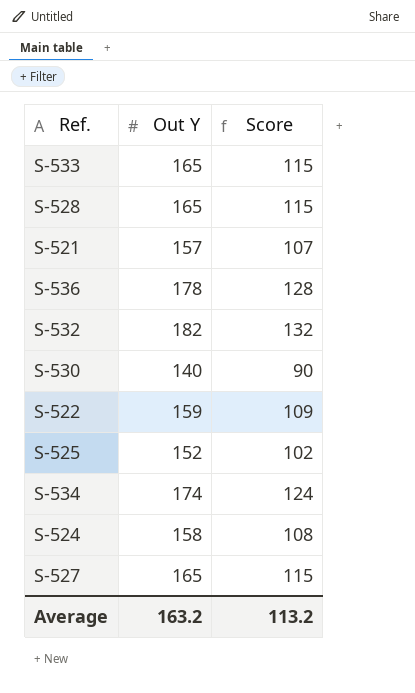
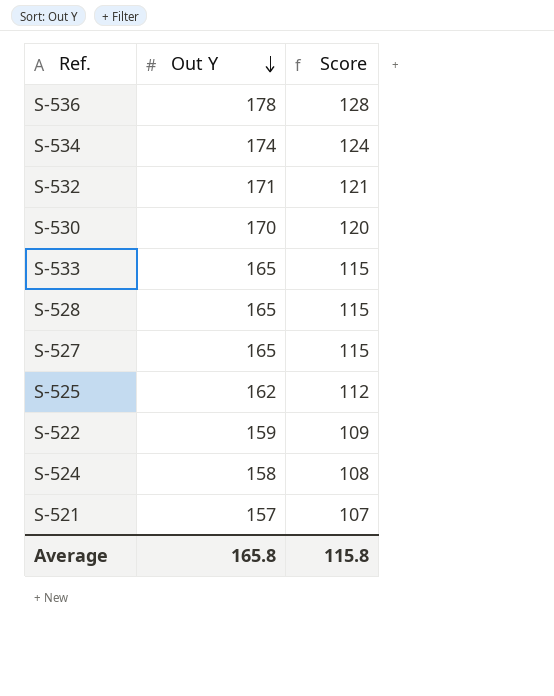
row order: none -> Out Y descending
S-532 | Out Y: 182 -> 171
S-532 | Score: 132 -> 121
S-530 | Out Y: 140 -> 170
S-530 | Score: 90 -> 120
S-525 | Out Y: 152 -> 162
S-525 | Score: 102 -> 112
Average | Out Y: 163.2 -> 165.8
Average | Score: 113.2 -> 115.8

